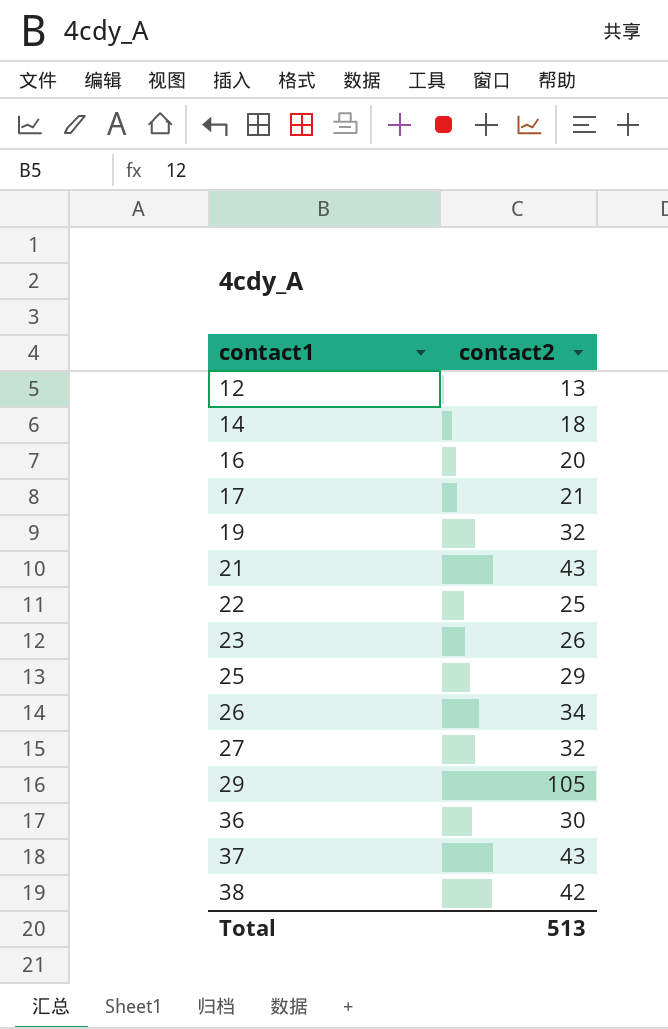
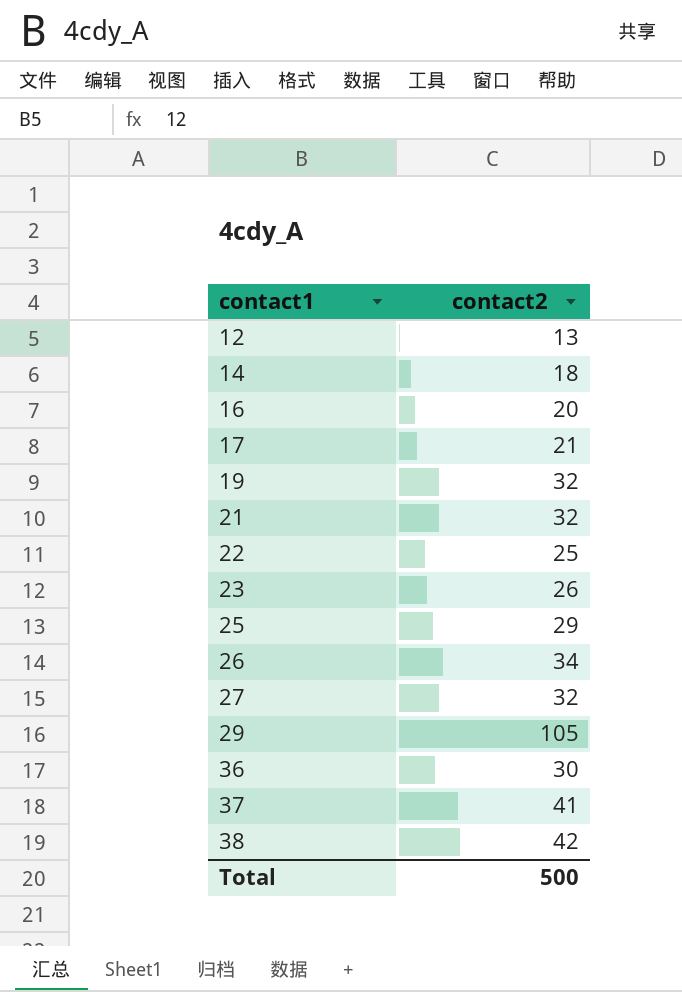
21 | contact2: 43 -> 32
37 | contact2: 43 -> 41
Total | contact2: 513 -> 500

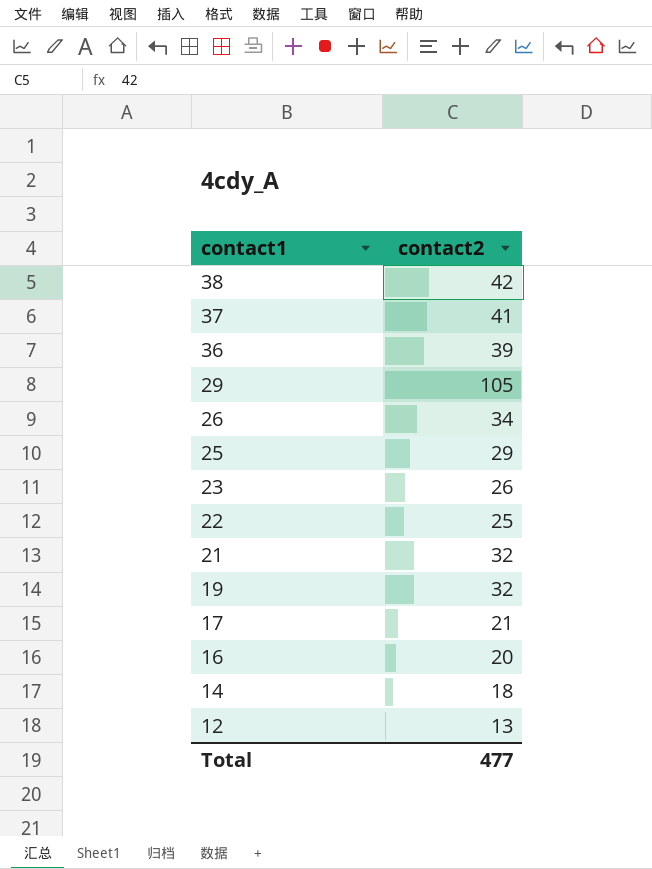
row order: contact1 ascending -> contact1 descending
row 27: 32 -> none
36 | contact2: 30 -> 39
Total | contact2: 500 -> 477

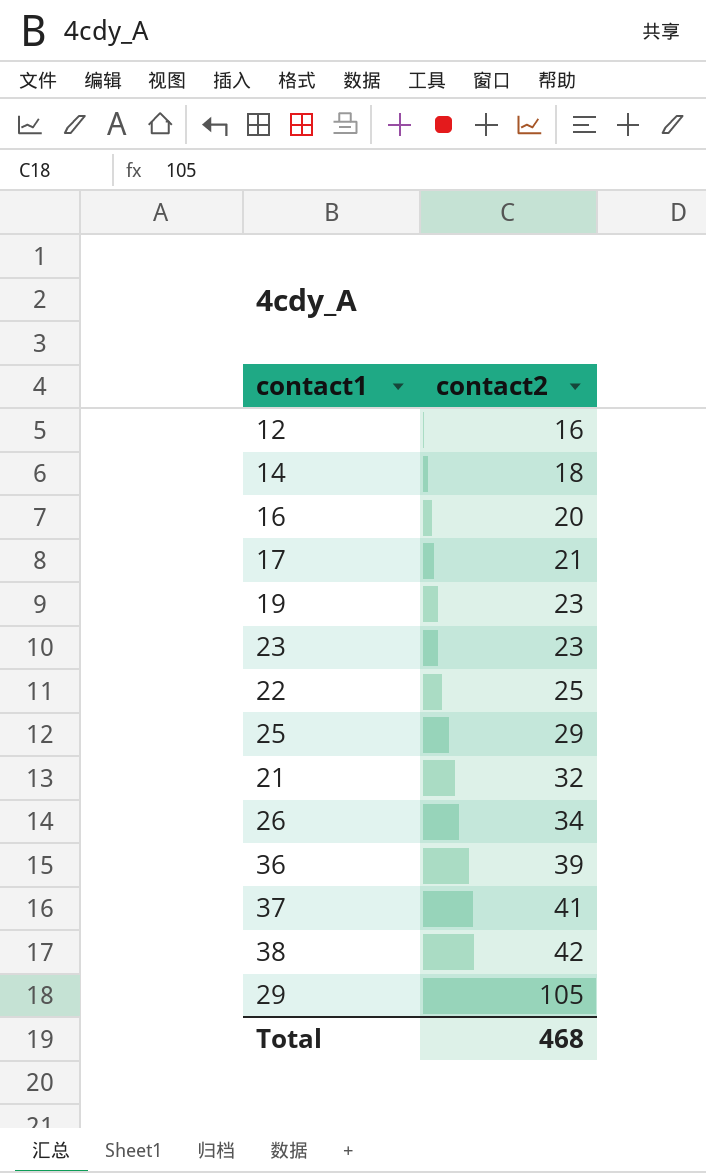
row order: contact1 descending -> contact2 ascending
12 | contact2: 13 -> 16
19 | contact2: 32 -> 23
23 | contact2: 26 -> 23
Total | contact2: 477 -> 468

